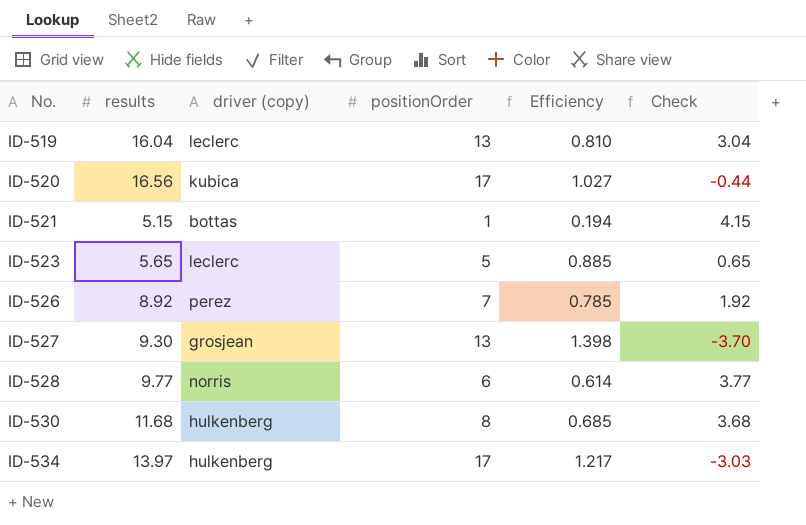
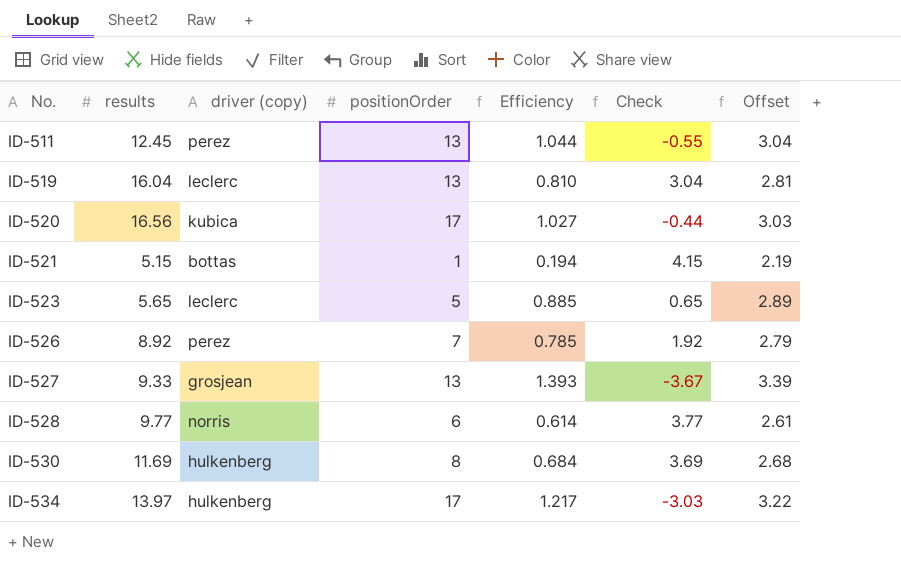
column Offset | formula: none -> [Efficiency] + 2
row ID-511: none -> 12.45 | perez | 13 | 1.044 | -0.55 | 3.04
ID-527 | results: 9.30 -> 9.33
ID-527 | Efficiency: 1.398 -> 1.393
ID-527 | Check: -3.70 -> -3.67
ID-530 | results: 11.68 -> 11.69
ID-530 | Efficiency: 0.685 -> 0.684
ID-530 | Check: 3.68 -> 3.69

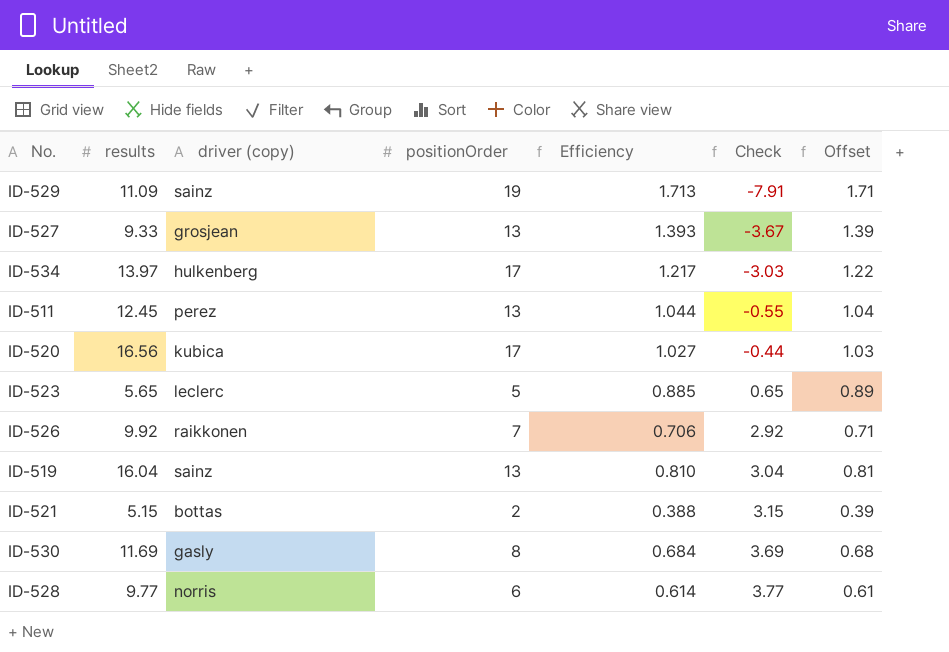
row order: No. ascending -> Check ascending
column Offset | formula: [Efficiency] + 2 -> [Efficiency] + 0
row ID-529: none -> 11.09 | sainz | 19 | 1.713 | -7.91 | 1.71
ID-526 | results: 8.92 -> 9.92
ID-526 | driver (copy): perez -> raikkonen
ID-526 | Efficiency: 0.785 -> 0.706
ID-526 | Check: 1.92 -> 2.92
ID-519 | driver (copy): leclerc -> sainz
ID-521 | positionOrder: 1 -> 2
ID-521 | Efficiency: 0.194 -> 0.388
ID-521 | Check: 4.15 -> 3.15
ID-530 | driver (copy): hulkenberg -> gasly

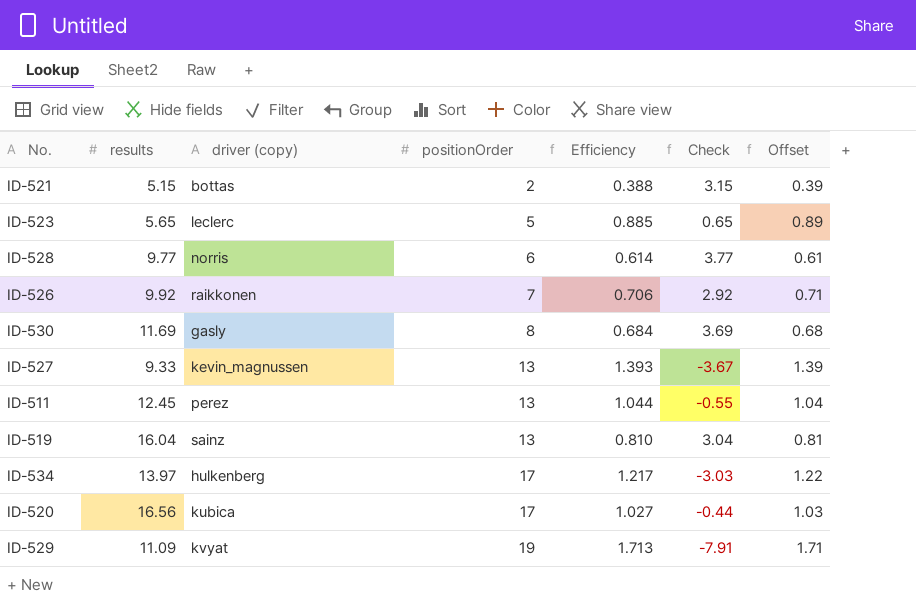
row order: Check ascending -> positionOrder ascending
ID-527 | driver (copy): grosjean -> kevin_magnussen
ID-529 | driver (copy): sainz -> kvyat

